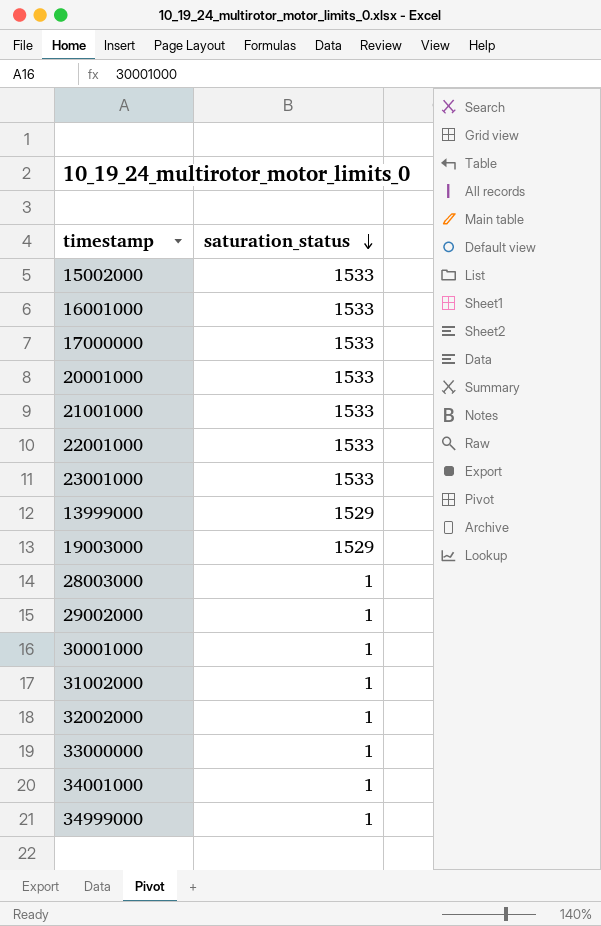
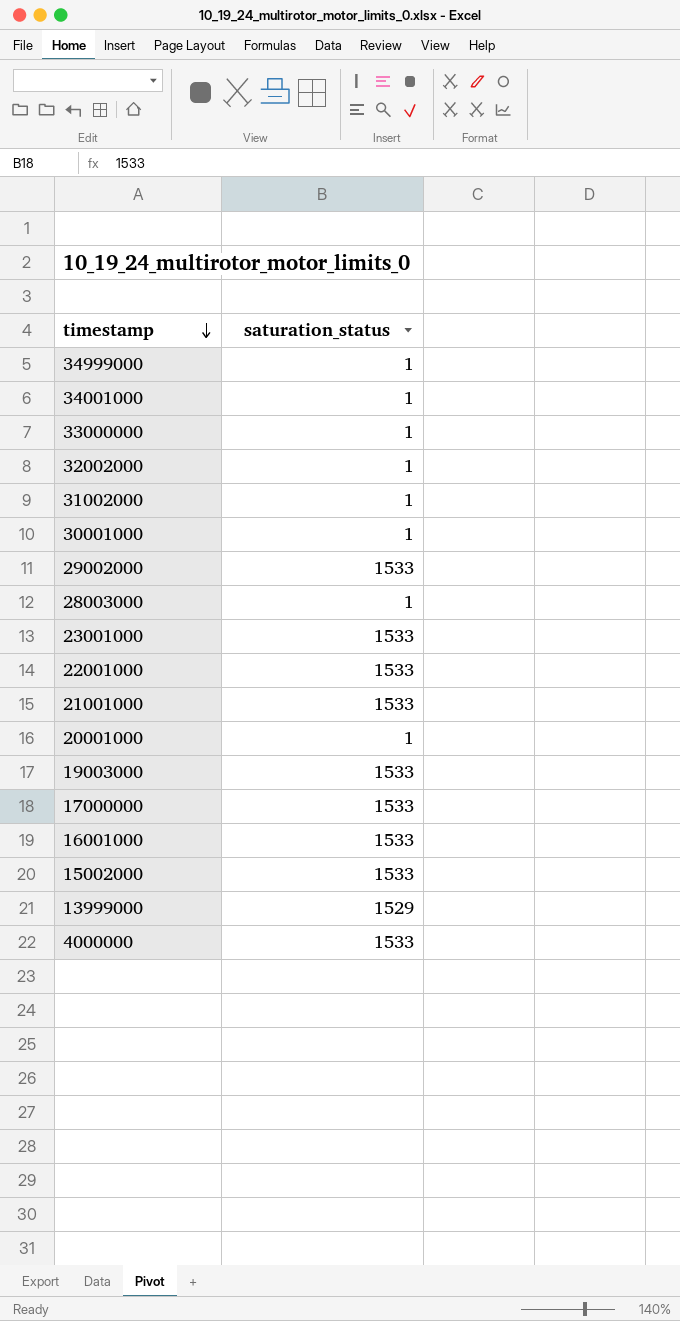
row order: saturation_status descending -> timestamp descending
29002000 | saturation_status: 1 -> 1533
20001000 | saturation_status: 1533 -> 1
19003000 | saturation_status: 1529 -> 1533
row 4000000: none -> 1533

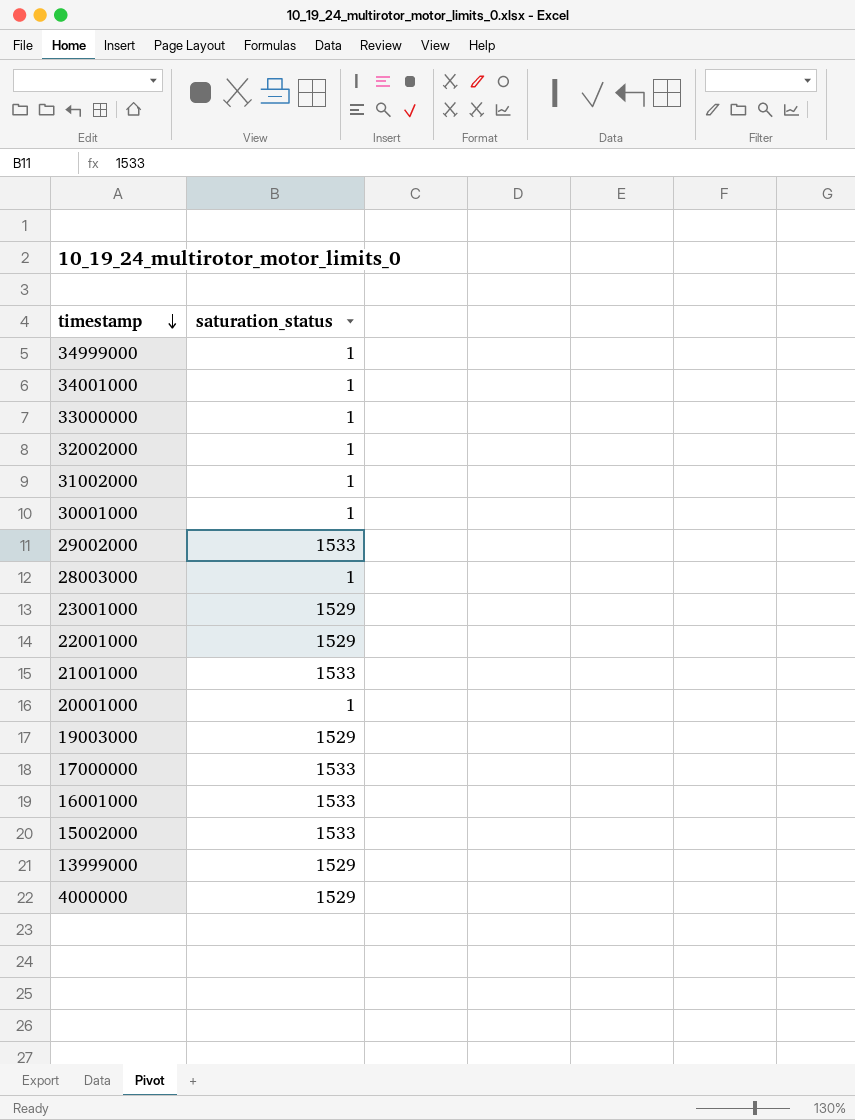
23001000 | saturation_status: 1533 -> 1529
22001000 | saturation_status: 1533 -> 1529
19003000 | saturation_status: 1533 -> 1529
4000000 | saturation_status: 1533 -> 1529

